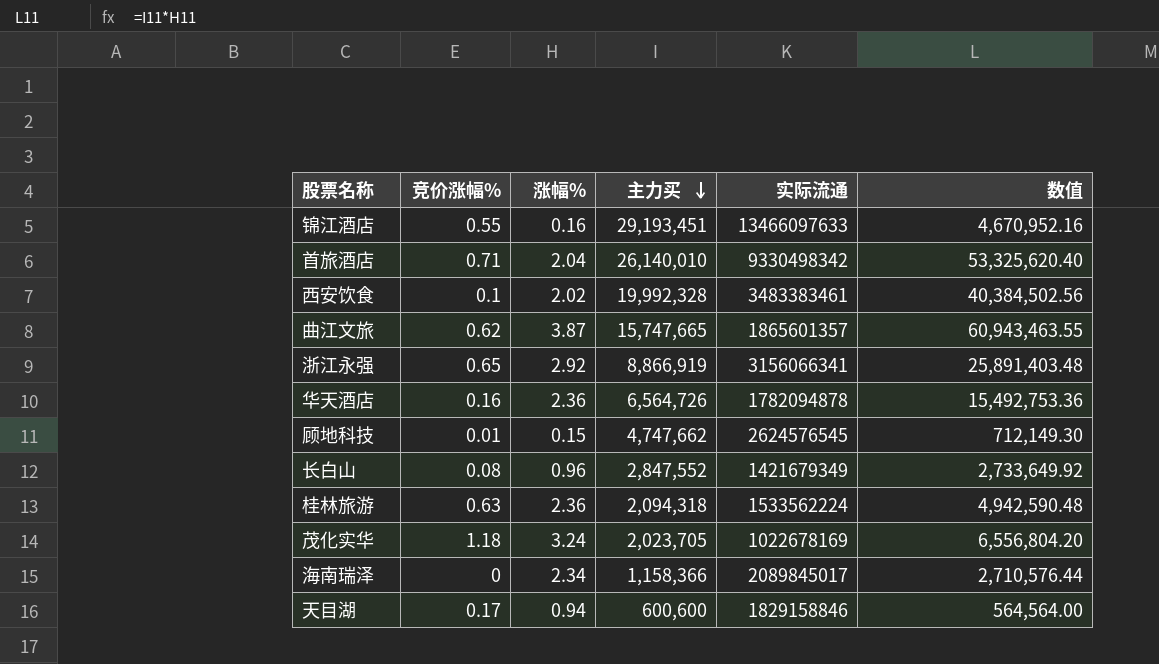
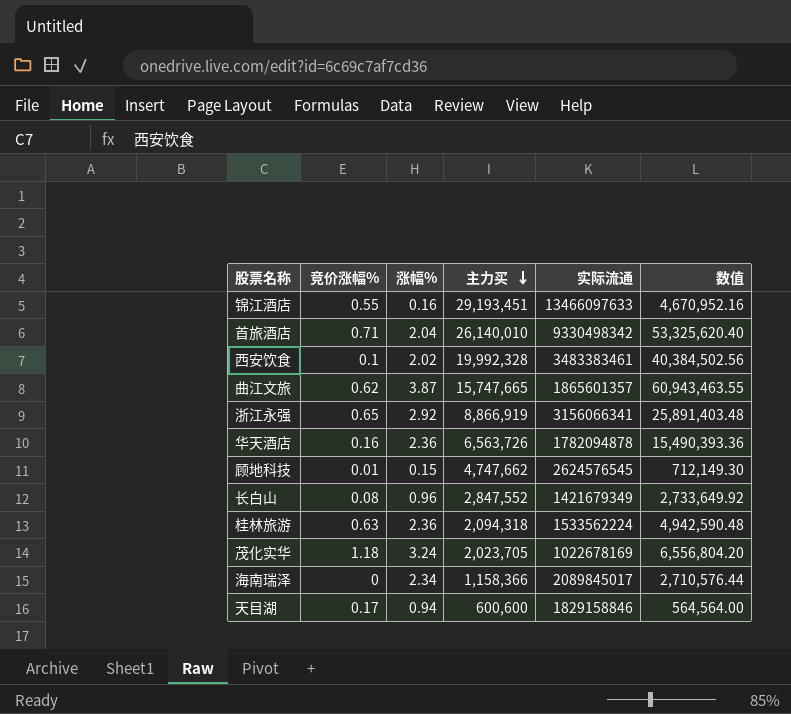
华天酒店 | 主力买: 6,564,726 -> 6,563,726
华天酒店 | 数值: 15,492,753.36 -> 15,490,393.36

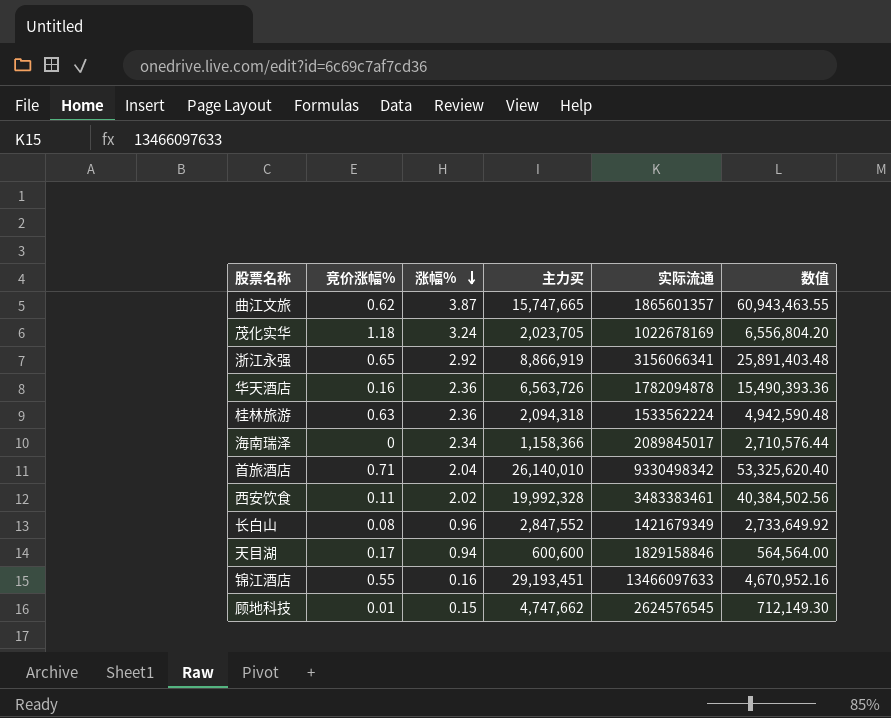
row order: 主力买 descending -> 涨幅% descending
西安饮食 | 竞价涨幅%: 0.1 -> 0.11

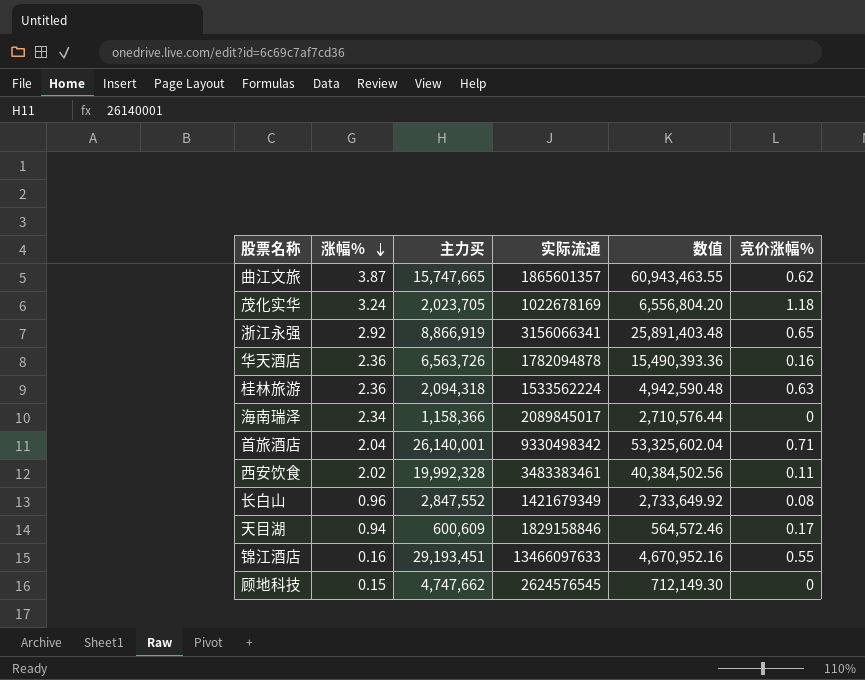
column 竞价涨幅% | position: 2 -> 6
首旅酒店 | 主力买: 26,140,010 -> 26,140,001
首旅酒店 | 数值: 53,325,620.40 -> 53,325,602.04
天目湖 | 主力买: 600,600 -> 600,609
天目湖 | 数值: 564,564.00 -> 564,572.46
顾地科技 | 竞价涨幅%: 0.01 -> 0

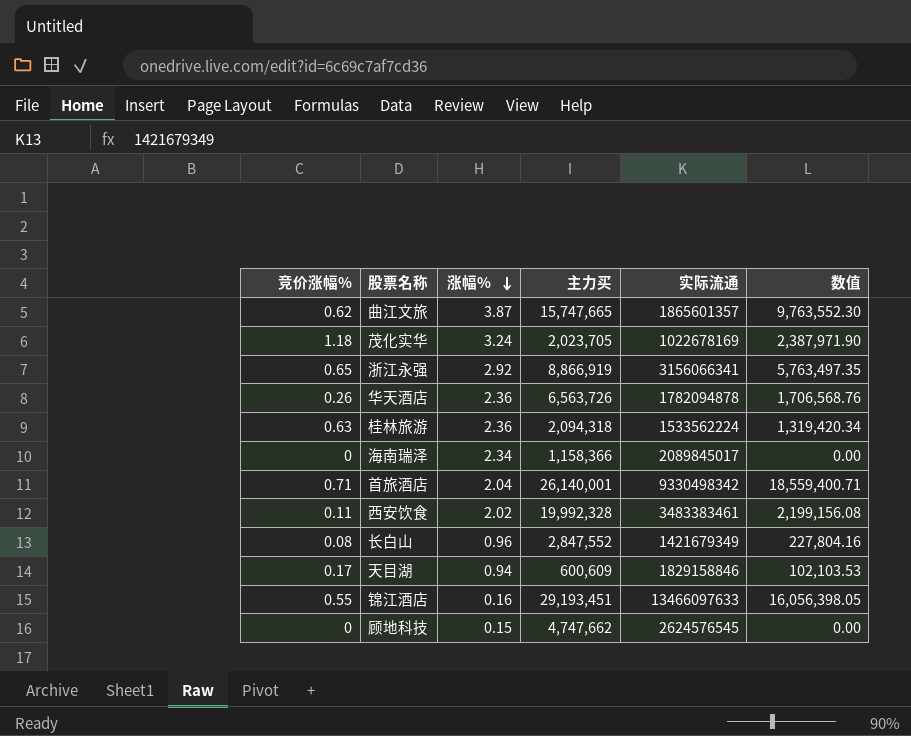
column 竞价涨幅% | position: 6 -> 1
column 数值 | formula: [涨幅%] * [主力买] -> [竞价涨幅%] * [主力买]
华天酒店 | 竞价涨幅%: 0.16 -> 0.26

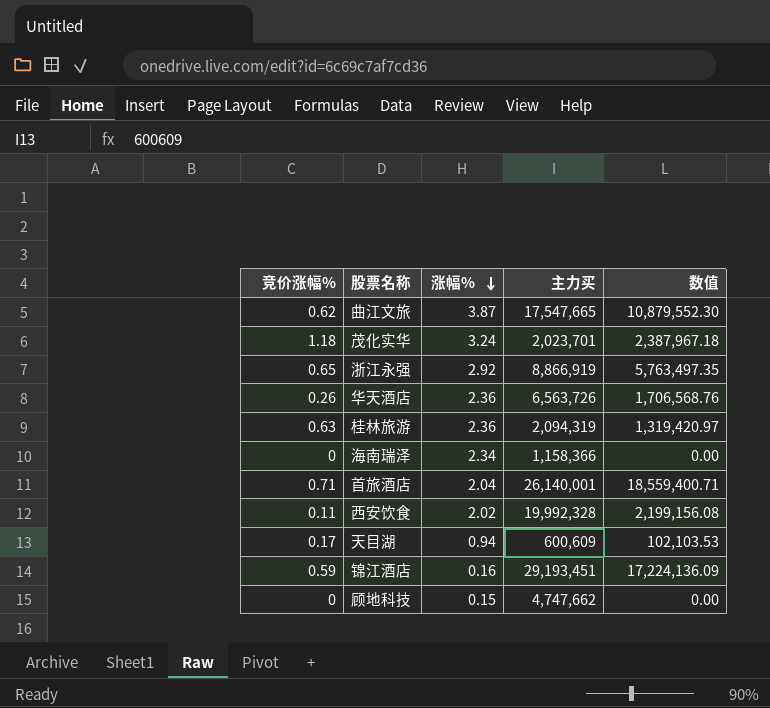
column 实际流通 | position: 5 -> none
row 长白山: 0.08 | 0.96 | 2,847,552 | 1421679349 | 227,804.16 -> none
曲江文旅 | 主力买: 15,747,665 -> 17,547,665
曲江文旅 | 数值: 9,763,552.30 -> 10,879,552.30
茂化实华 | 主力买: 2,023,705 -> 2,023,701
茂化实华 | 数值: 2,387,971.90 -> 2,387,967.18
桂林旅游 | 主力买: 2,094,318 -> 2,094,319
桂林旅游 | 数值: 1,319,420.34 -> 1,319,420.97
锦江酒店 | 竞价涨幅%: 0.55 -> 0.59
锦江酒店 | 数值: 16,056,398.05 -> 17,224,136.09

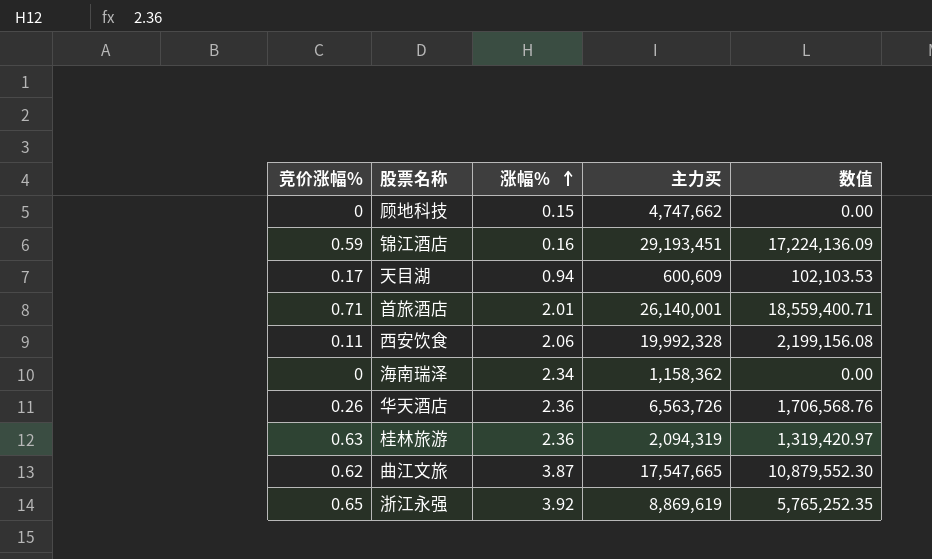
row order: 涨幅% descending -> 涨幅% ascending
row 茂化实华: 1.18 | 3.24 | 2,023,701 | 2,387,967.18 -> none
首旅酒店 | 涨幅%: 2.04 -> 2.01
西安饮食 | 涨幅%: 2.02 -> 2.06
海南瑞泽 | 主力买: 1,158,366 -> 1,158,362
浙江永强 | 涨幅%: 2.92 -> 3.92
浙江永强 | 主力买: 8,866,919 -> 8,869,619
浙江永强 | 数值: 5,763,497.35 -> 5,765,252.35

